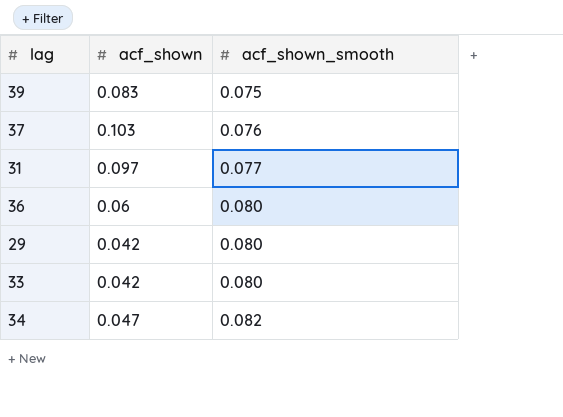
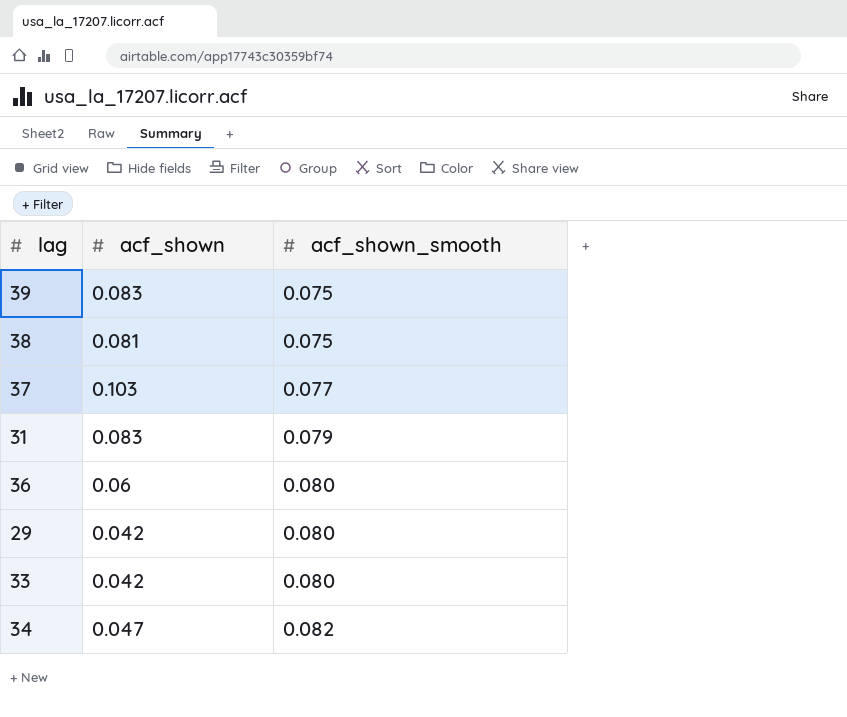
row 38: none -> 0.081 | 0.075
37 | acf_shown_smooth: 0.076 -> 0.077
31 | acf_shown: 0.097 -> 0.083
31 | acf_shown_smooth: 0.077 -> 0.079

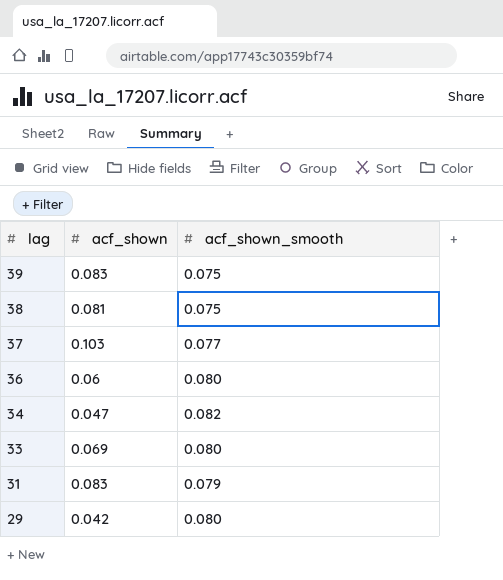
row order: acf_shown_smooth ascending -> lag descending
33 | acf_shown: 0.042 -> 0.069

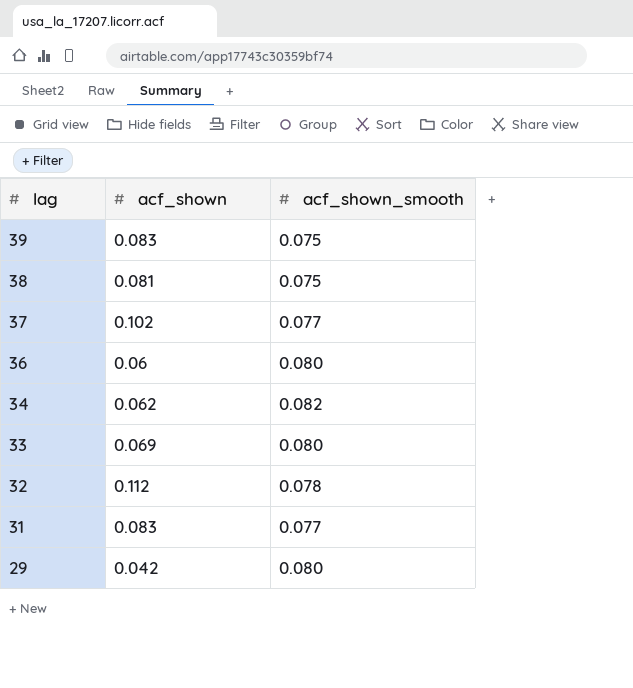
37 | acf_shown: 0.103 -> 0.102
34 | acf_shown: 0.047 -> 0.062
row 32: none -> 0.112 | 0.078
31 | acf_shown_smooth: 0.079 -> 0.077

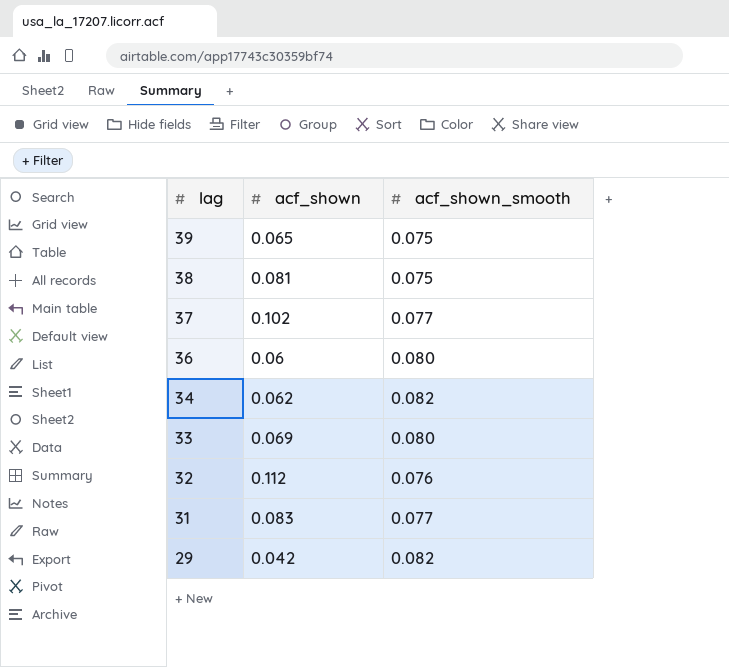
39 | acf_shown: 0.083 -> 0.065
32 | acf_shown_smooth: 0.078 -> 0.076
29 | acf_shown_smooth: 0.080 -> 0.082

